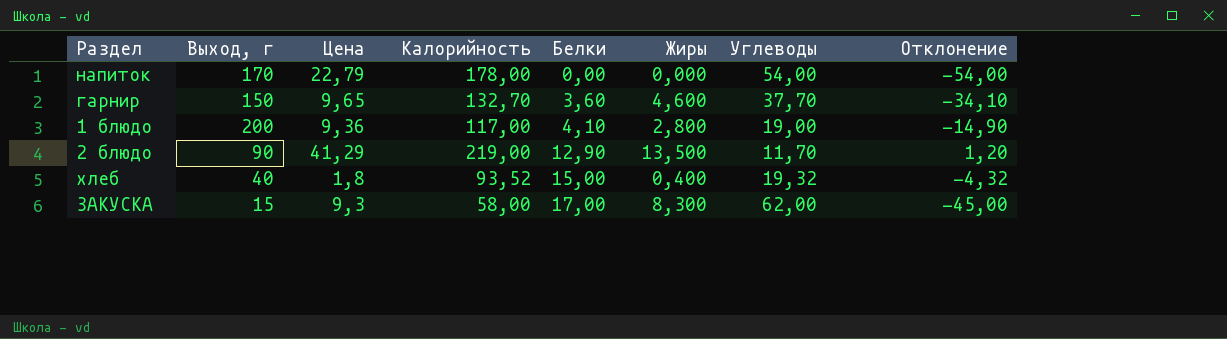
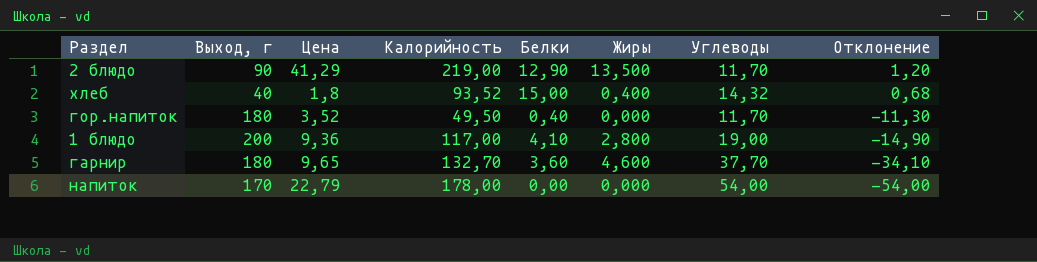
row order: Белки ascending -> Отклонение descending
row ЗАКУСКА: 15 | 9,3 | 58,00 | 17,00 | 8,300 | 62,00 | -45,00 -> none
хлеб | Углеводы: 19,32 -> 14,32
хлеб | Отклонение: -4,32 -> 0,68
row гор.напиток: none -> 180 | 3,52 | 49,50 | 0,40 | 0,000 | 11,70 | -11,30
гарнир | Выход, г: 150 -> 180

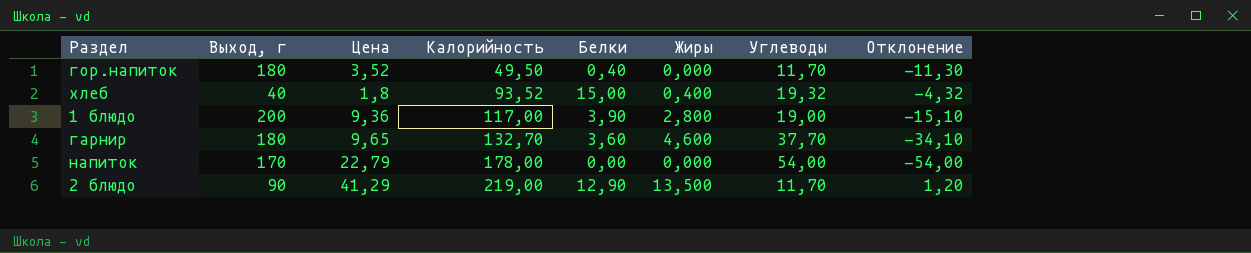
row order: Отклонение descending -> Калорийность ascending
хлеб | Углеводы: 14,32 -> 19,32
хлеб | Отклонение: 0,68 -> -4,32
1 блюдо | Белки: 4,10 -> 3,90
1 блюдо | Отклонение: -14,90 -> -15,10

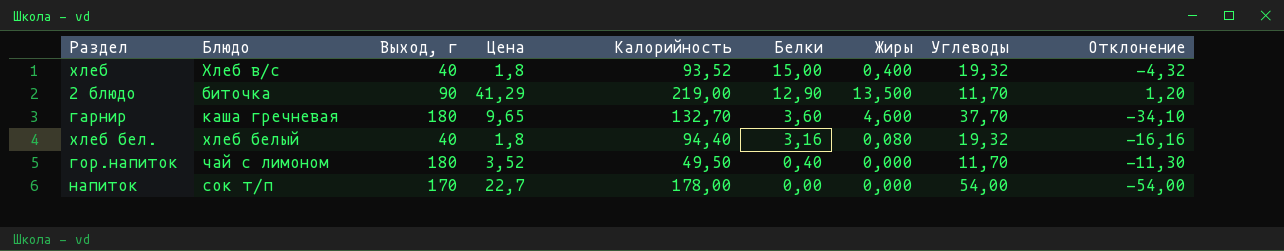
row order: Калорийность ascending -> Белки descending
column Блюдо | position: none -> 2
row 1 блюдо: 200 | 9,36 | 117,00 | 3,90 | 2,800 | 19,00 | -15,10 -> none
row хлеб бел.: none -> хлеб белый | 40 | 1,8 | 94,40 | 3,16 | 0,080 | 19,32 | -16,16
напиток | Цена: 22,79 -> 22,7

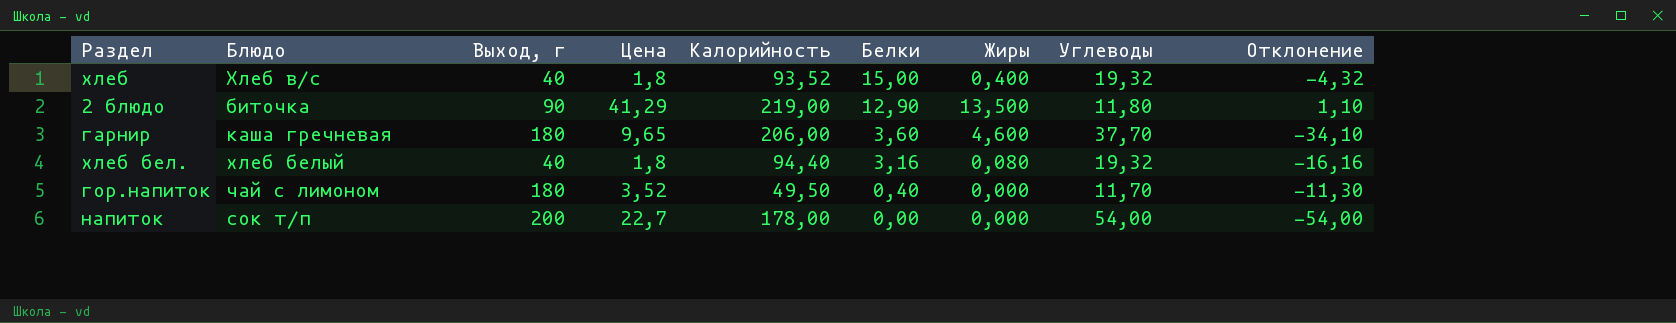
2 блюдо | Углеводы: 11,70 -> 11,80
2 блюдо | Отклонение: 1,20 -> 1,10
гарнир | Калорийность: 132,70 -> 206,00
напиток | Выход, г: 170 -> 200

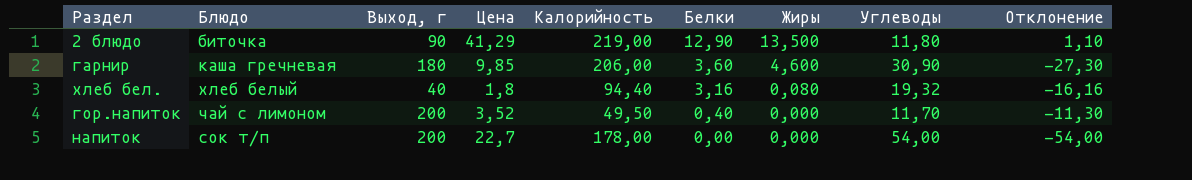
row хлеб: Хлеб в/с | 40 | 1,8 | 93,52 | 15,00 | 0,400 | 19,32 | -4,32 -> none
гарнир | Цена: 9,65 -> 9,85
гарнир | Углеводы: 37,70 -> 30,90
гарнир | Отклонение: -34,10 -> -27,30
гор.напиток | Выход, г: 180 -> 200

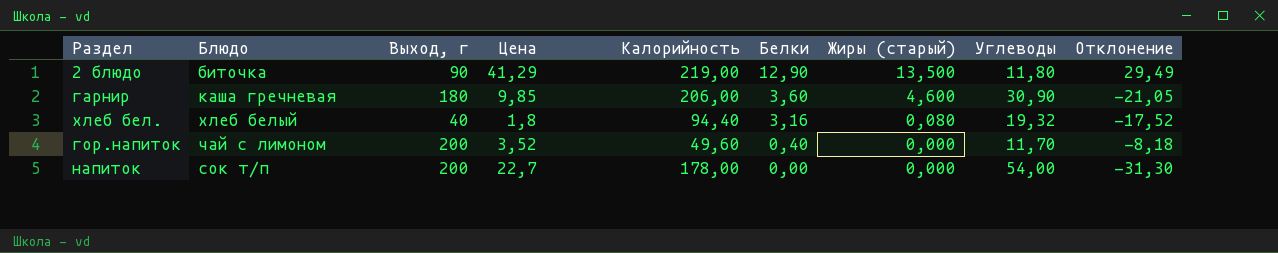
column name: Жиры -> Жиры (старый)
column Отклонение | formula: [Белки] - [Углеводы] -> [Цена] - [Углеводы]
гор.напиток | Калорийность: 49,50 -> 49,60

